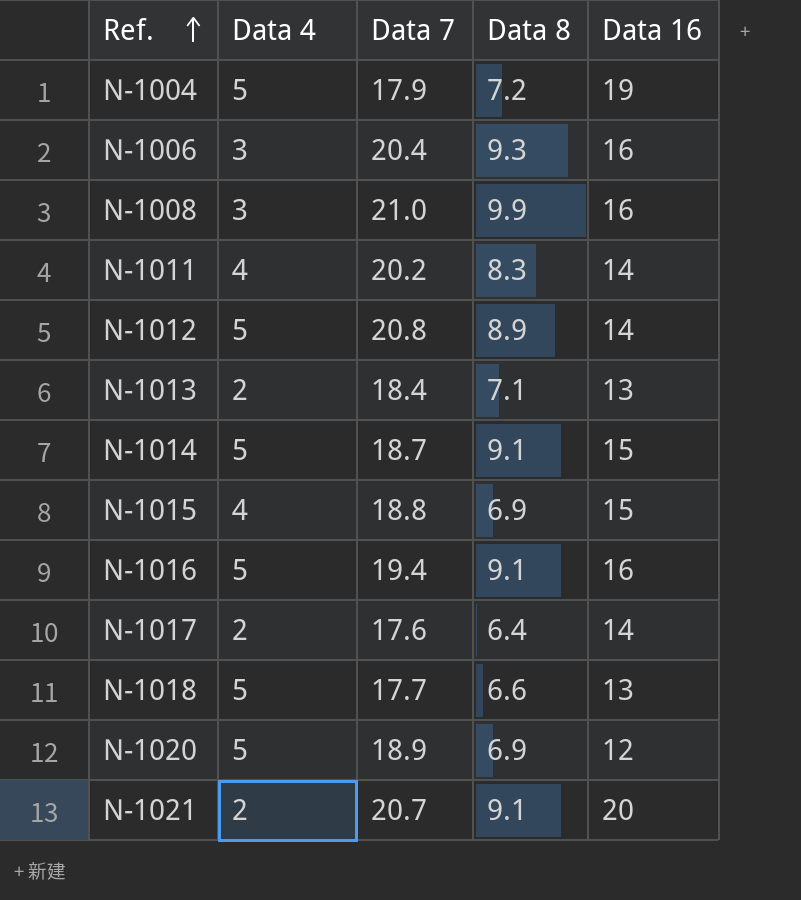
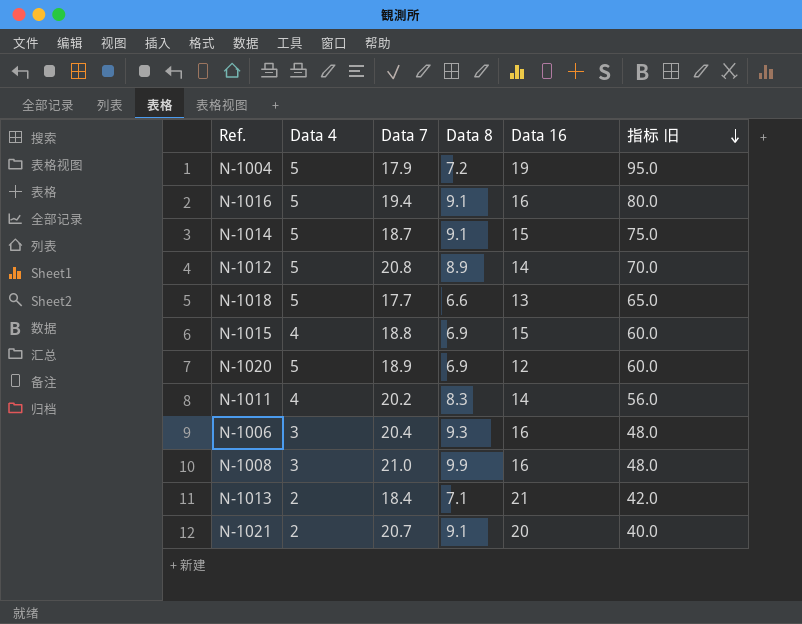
row order: Ref. ascending -> 指标 旧 descending
column 指标 旧 | formula: none -> [Data 4] * [Data 16]
row N-1017: 2 | 17.6 | 6.4 | 14 -> none
N-1013 | Data 16: 13 -> 21

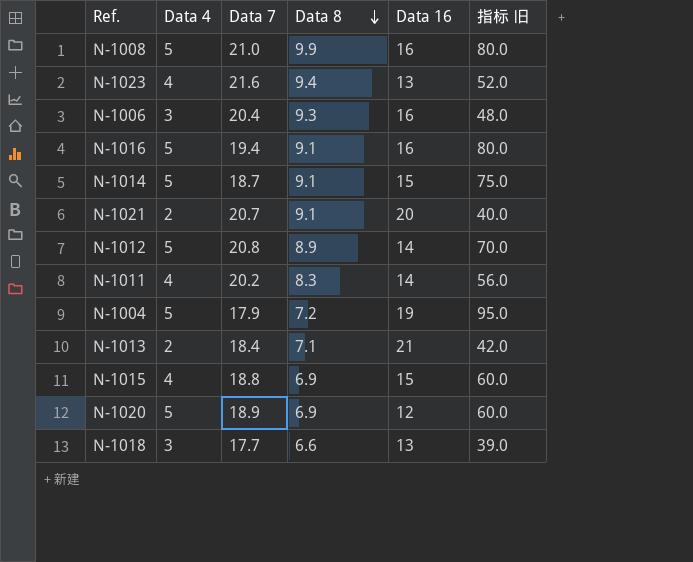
row order: 指标 旧 descending -> Data 8 descending
N-1008 | Data 4: 3 -> 5
N-1008 | 指标 旧: 48.0 -> 80.0
row N-1023: none -> 4 | 21.6 | 9.4 | 13 | 52.0
N-1018 | Data 4: 5 -> 3
N-1018 | 指标 旧: 65.0 -> 39.0

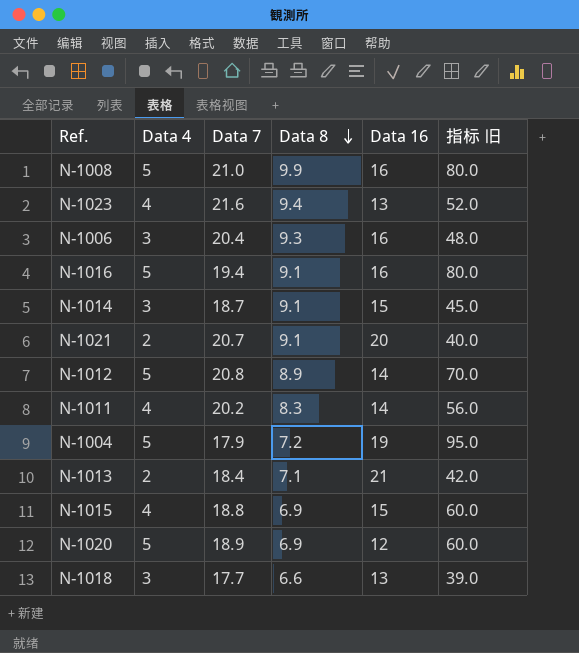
N-1014 | Data 4: 5 -> 3
N-1014 | 指标 旧: 75.0 -> 45.0

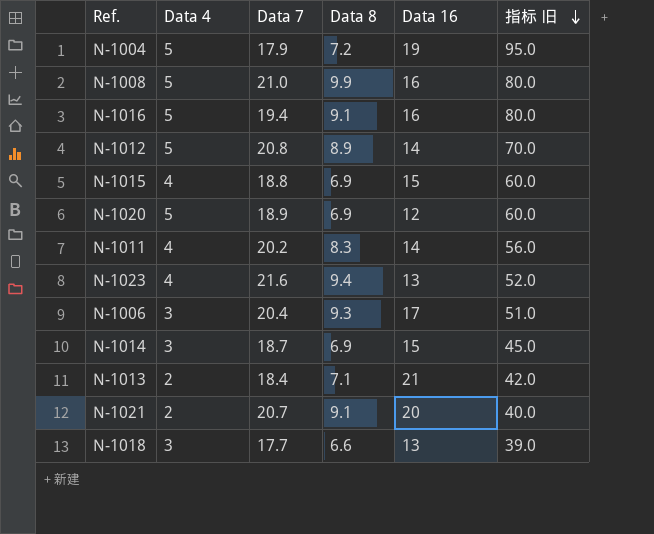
row order: Data 8 descending -> 指标 旧 descending
N-1006 | Data 16: 16 -> 17
N-1006 | 指标 旧: 48.0 -> 51.0
N-1014 | Data 8: 9.1 -> 6.9

